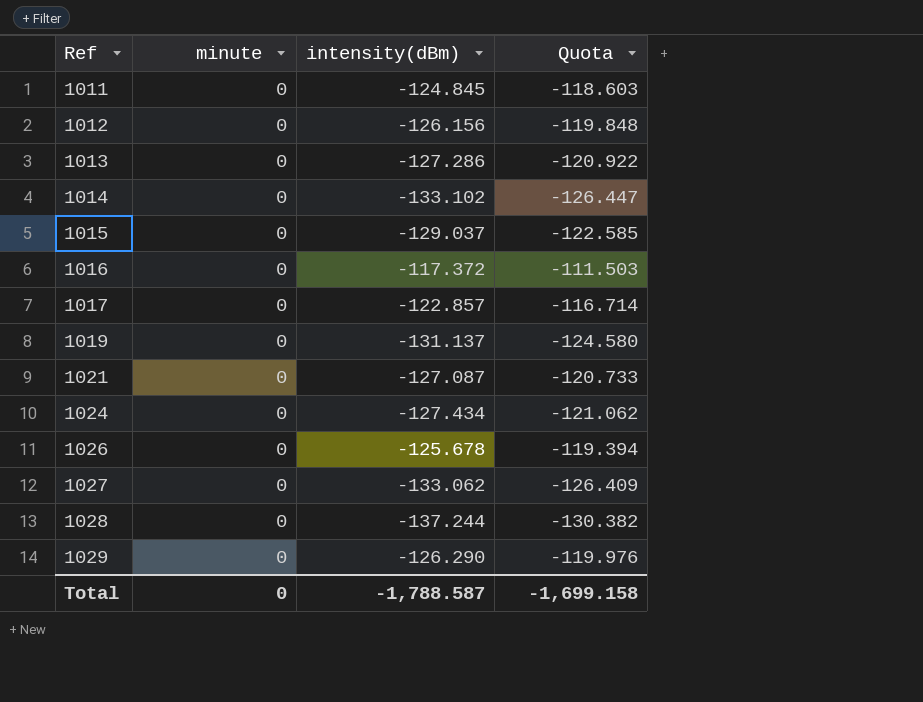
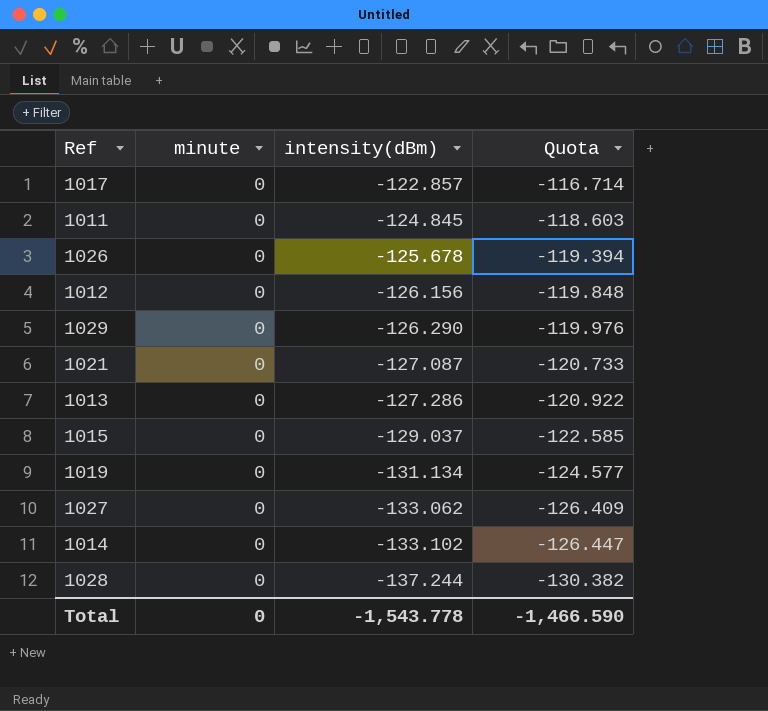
row order: Ref ascending -> intensity(dBm) descending
row 1016: 0 | -117.372 | -111.503 -> none
row 1024: 0 | -127.434 | -121.062 -> none
1019 | intensity(dBm): -131.137 -> -131.134
1019 | Quota: -124.580 -> -124.577
Total | intensity(dBm): -1,788.587 -> -1,543.778
Total | Quota: -1,699.158 -> -1,466.590

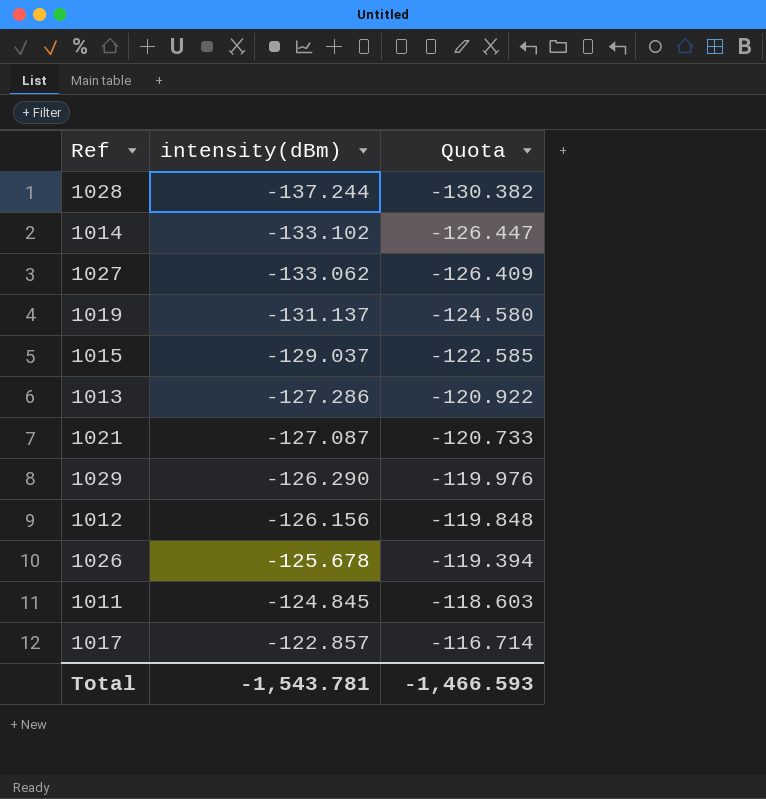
row order: intensity(dBm) descending -> intensity(dBm) ascending
column minute | position: 2 -> none
1019 | intensity(dBm): -131.134 -> -131.137
1019 | Quota: -124.577 -> -124.580
Total | intensity(dBm): -1,543.778 -> -1,543.781
Total | Quota: -1,466.590 -> -1,466.593

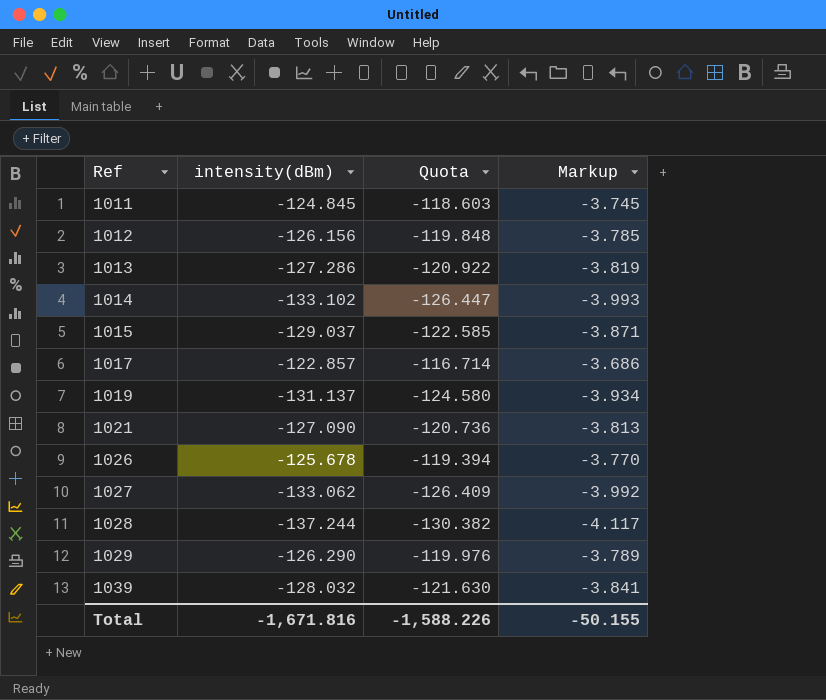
row order: intensity(dBm) ascending -> Ref ascending
column Markup | formula: none -> [intensity(dBm)] * 0.03
1021 | intensity(dBm): -127.087 -> -127.090
1021 | Quota: -120.733 -> -120.736
row 1039: none -> -128.032 | -121.630 | -3.841
Total | intensity(dBm): -1,543.781 -> -1,671.816
Total | Quota: -1,466.593 -> -1,588.226

